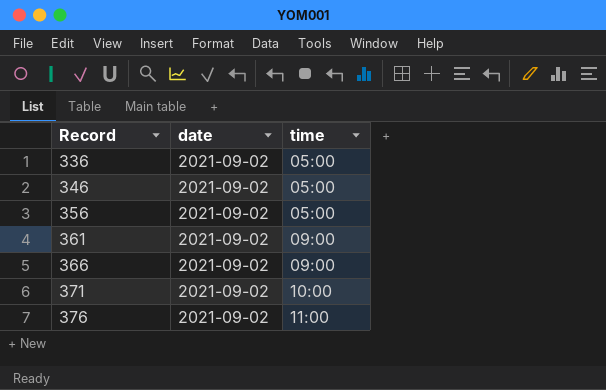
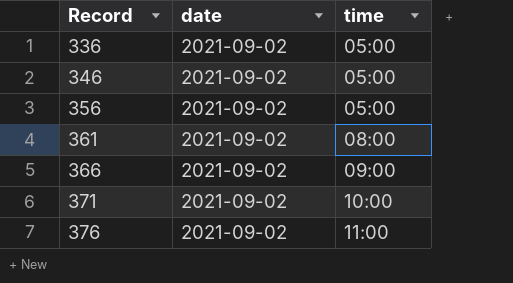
361 | time: 09:00 -> 08:00

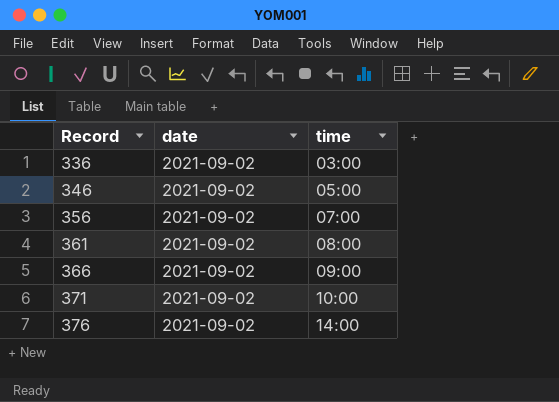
336 | time: 05:00 -> 03:00
356 | time: 05:00 -> 07:00
376 | time: 11:00 -> 14:00

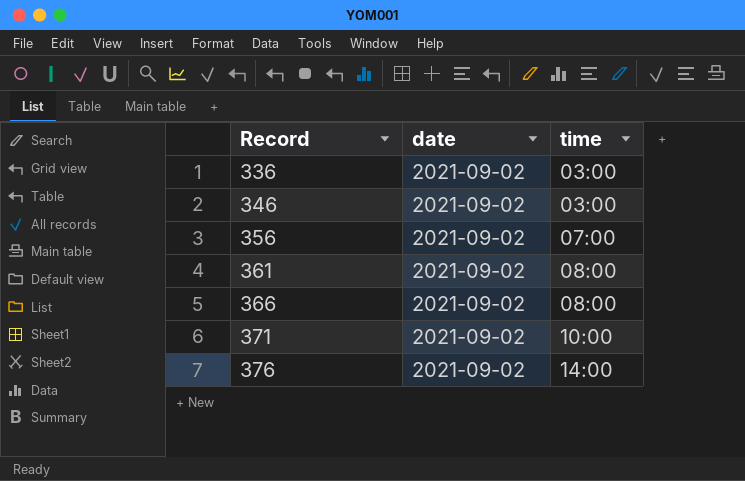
346 | time: 05:00 -> 03:00
366 | time: 09:00 -> 08:00

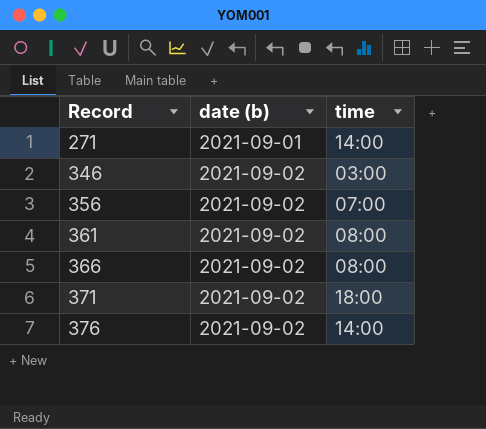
column name: date -> date (b)
row 336: 2021-09-02 | 03:00 -> none
row 271: none -> 2021-09-01 | 14:00
371 | time: 10:00 -> 18:00

